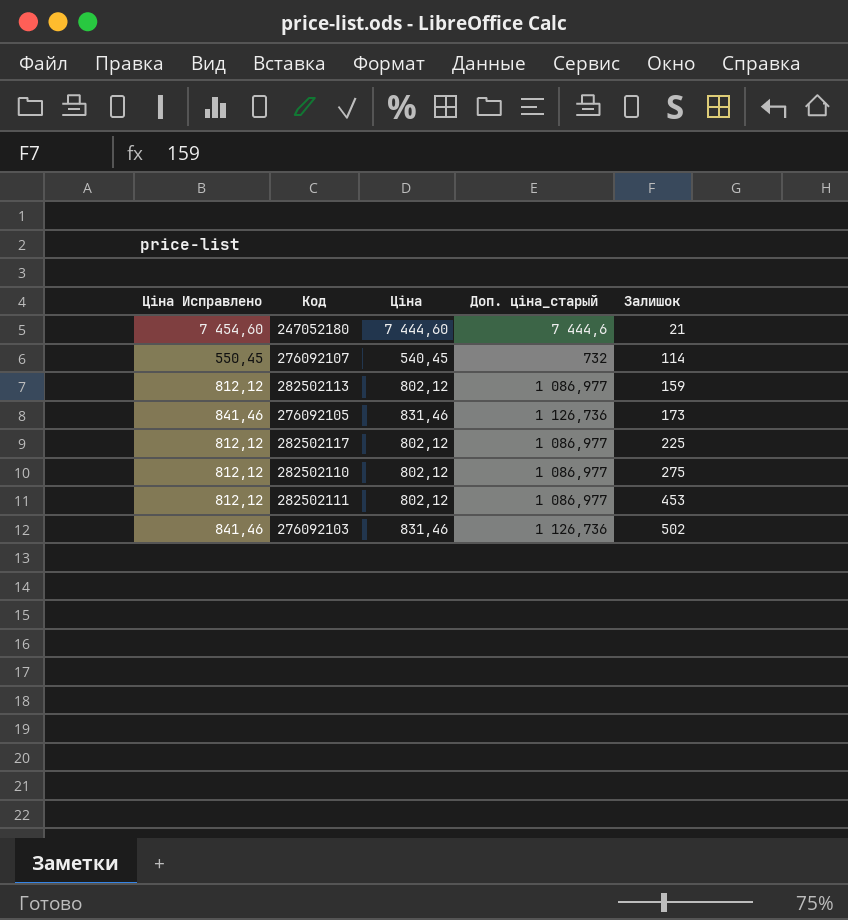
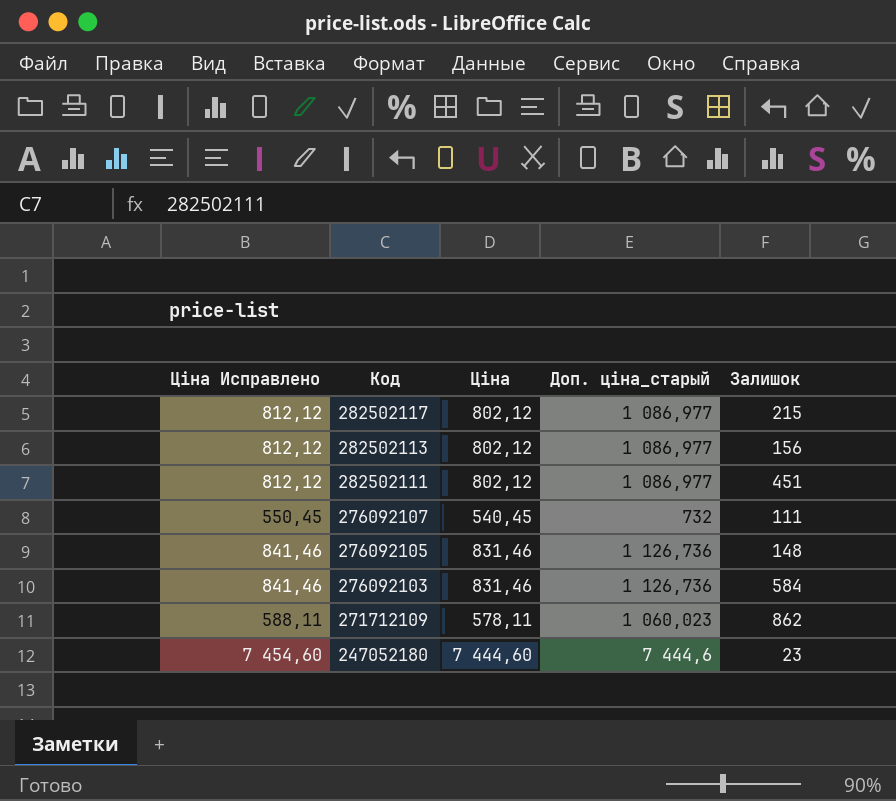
row order: Залишок ascending -> Код descending
row 282502110: 812,12 | 802,12 | 1 086,977 | 275 -> none
282502117 | Залишок: 225 -> 215
282502113 | Залишок: 159 -> 156
282502111 | Залишок: 453 -> 451
276092107 | Залишок: 114 -> 111
276092105 | Залишок: 173 -> 148
276092103 | Залишок: 502 -> 584
row 271712109: none -> 588,11 | 578,11 | 1 060,023 | 862
247052180 | Залишок: 21 -> 23

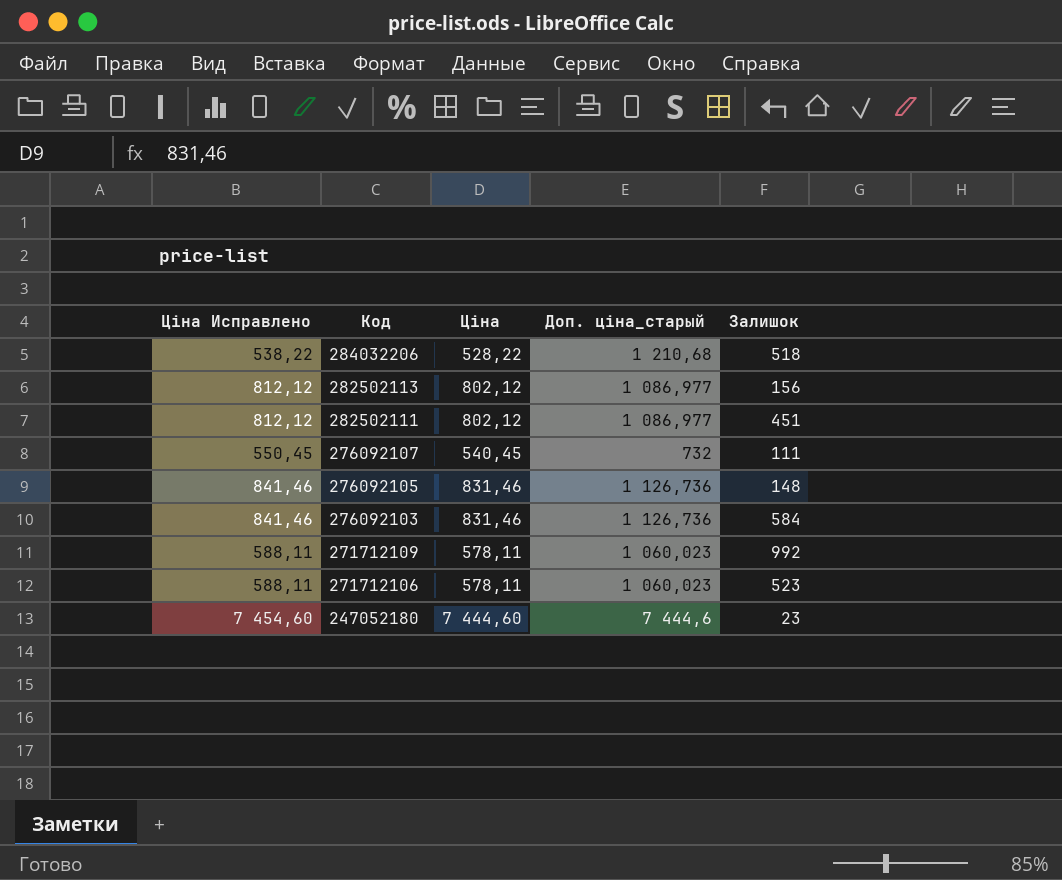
row 282502117: 812,12 | 802,12 | 1 086,977 | 215 -> none
row 284032206: none -> 538,22 | 528,22 | 1 210,68 | 518
271712109 | Залишок: 862 -> 992
row 271712106: none -> 588,11 | 578,11 | 1 060,023 | 523

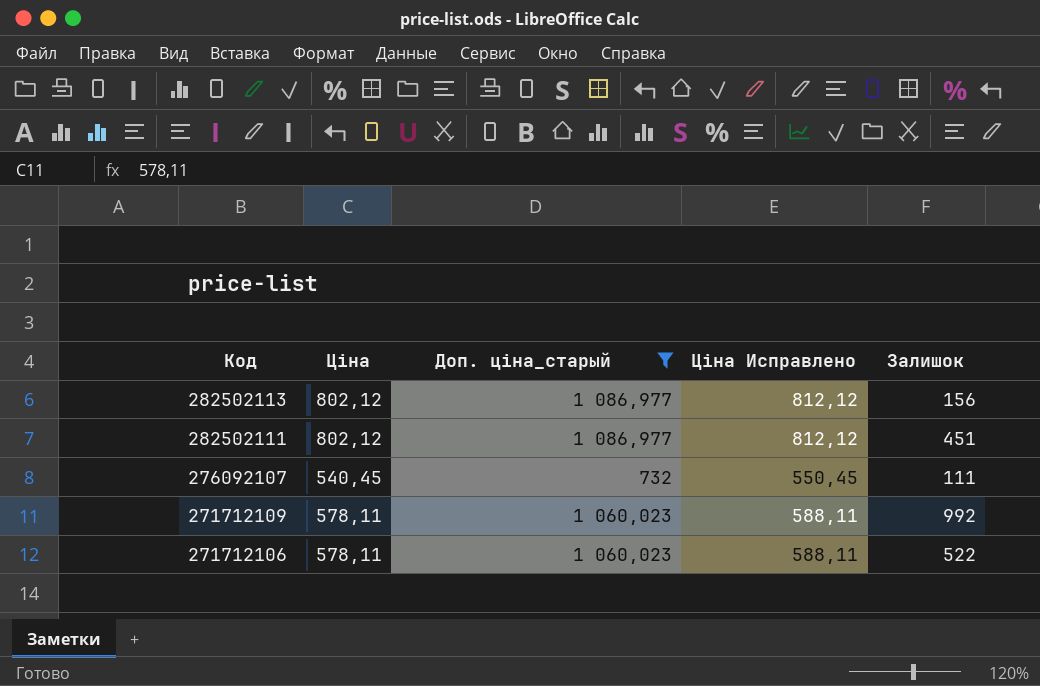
filter: none -> Доп. ціна_старый <= 1 086,977
column Ціна Исправлено | position: 1 -> 4
271712106 | Залишок: 523 -> 522

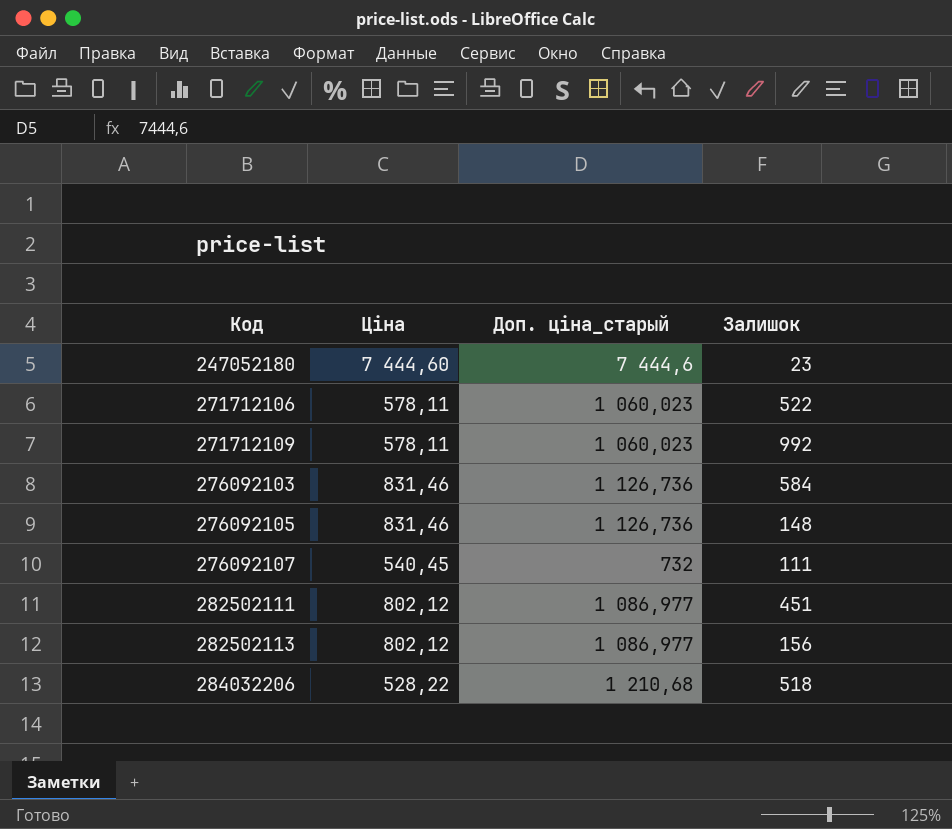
filter: Доп. ціна_старый <= 1 086,977 -> none
row order: Код descending -> Код ascending
column Ціна Исправлено | formula: [Ціна] + 10 -> none

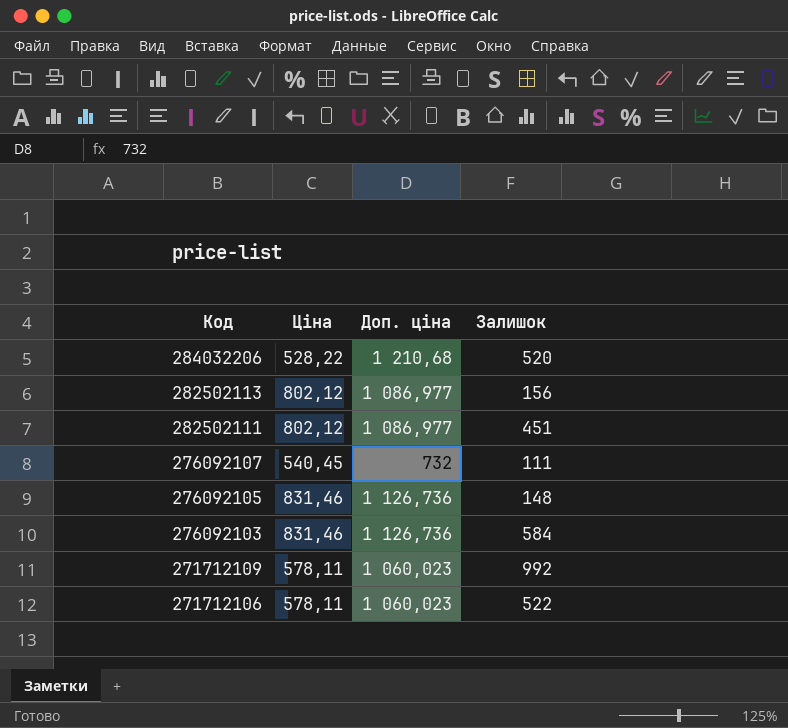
row order: Код ascending -> Код descending
column name: Доп. ціна_старый -> Доп. ціна
row 247052180: 7 444,60 | 7 444,6 | 23 -> none
284032206 | Залишок: 518 -> 520

